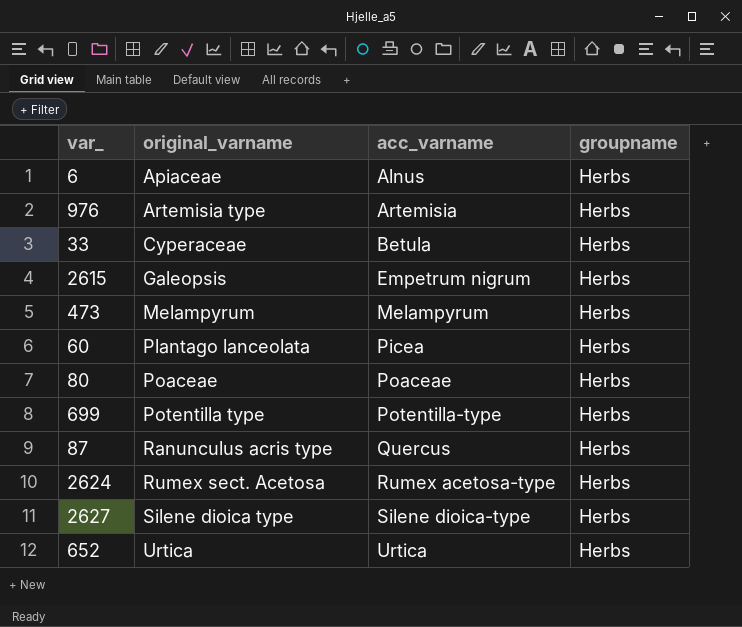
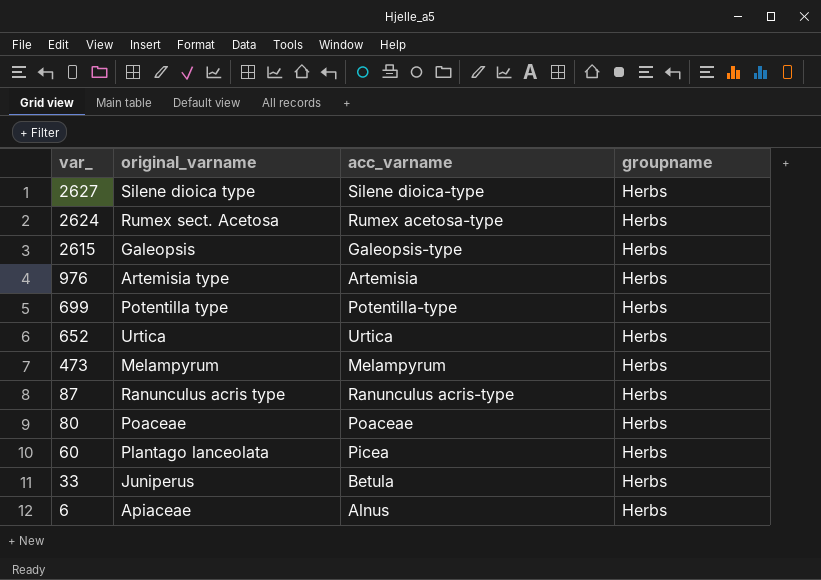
row order: original_varname ascending -> var_ descending
2615 | acc_varname: Empetrum nigrum -> Galeopsis-type
87 | acc_varname: Quercus -> Ranunculus acris-type
33 | original_varname: Cyperaceae -> Juniperus

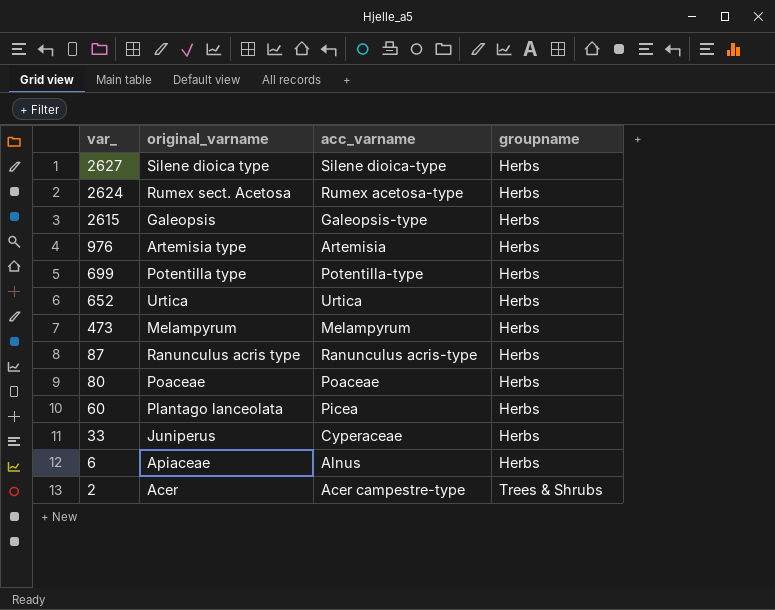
33 | acc_varname: Betula -> Cyperaceae
row 2: none -> Acer | Acer campestre-type | Trees & Shrubs

